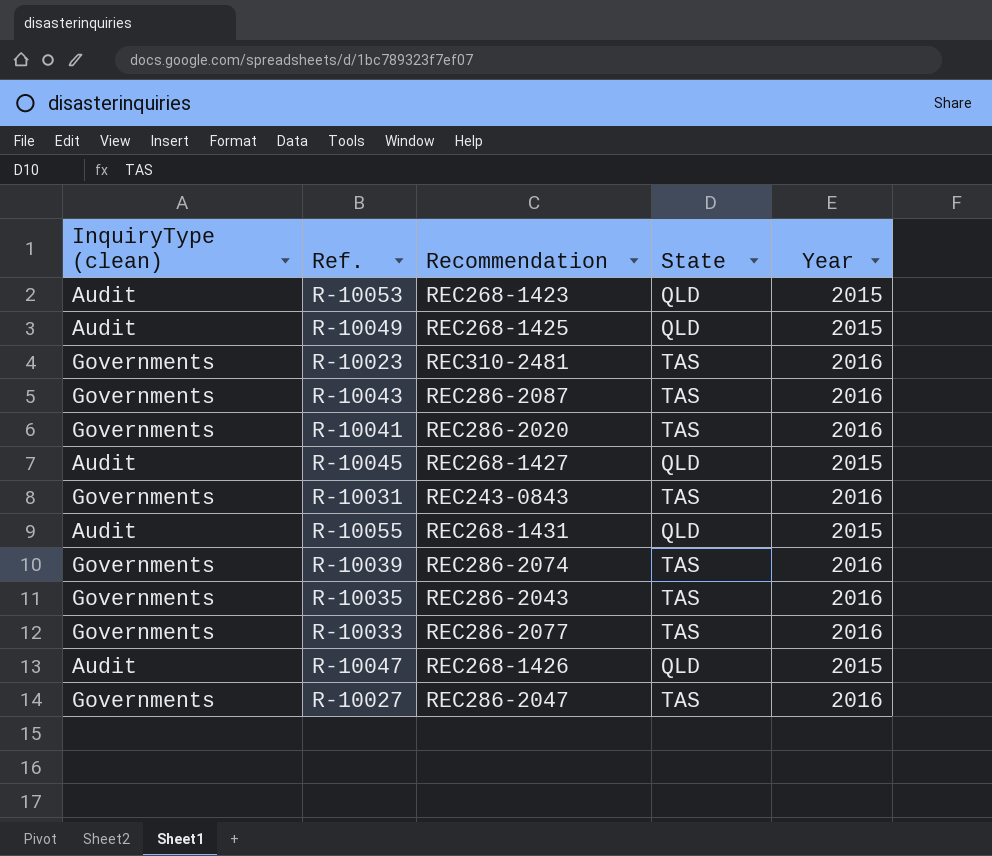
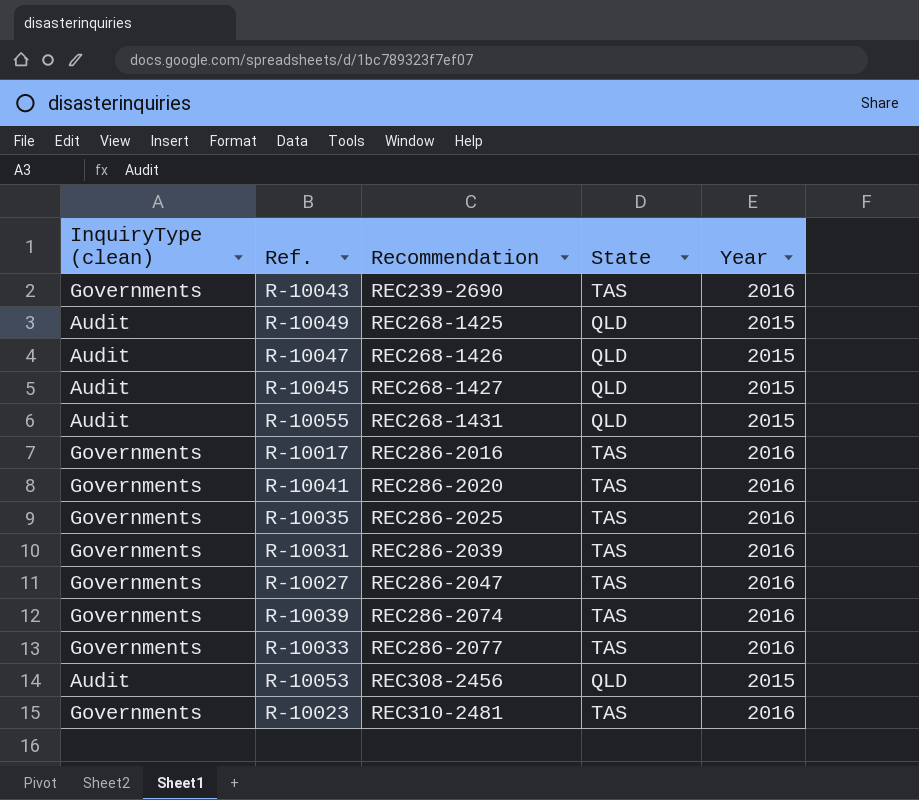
row order: none -> Recommendation ascending
R-10043 | Recommendation: REC286-2087 -> REC239-2690
row R-10017: none -> Governments | REC286-2016 | TAS | 2016
R-10035 | Recommendation: REC286-2043 -> REC286-2025
R-10031 | Recommendation: REC243-0843 -> REC286-2039
R-10053 | Recommendation: REC268-1423 -> REC308-2456

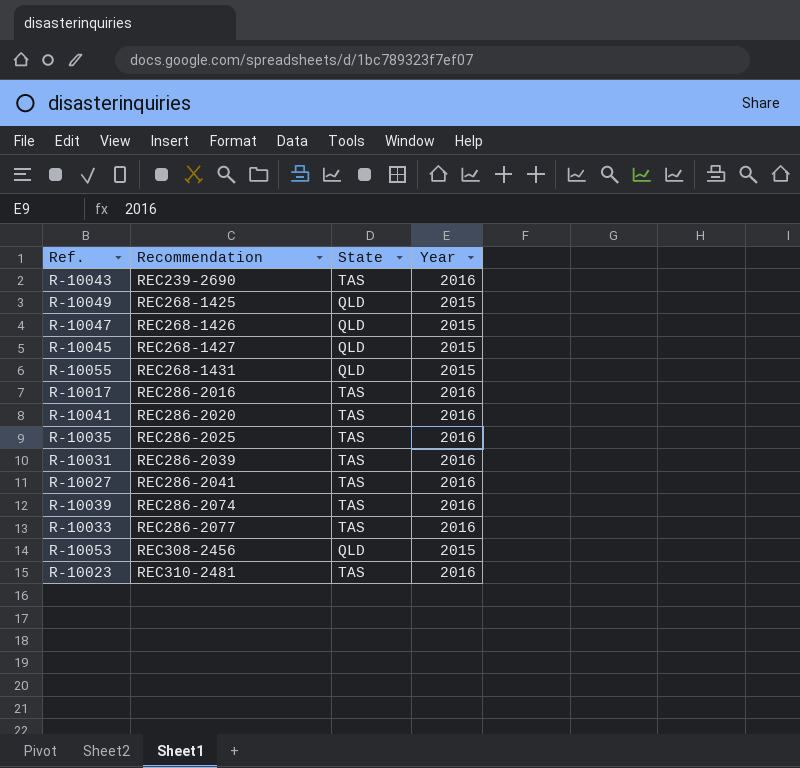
column InquiryType (clean) | position: 1 -> none
R-10027 | Recommendation: REC286-2047 -> REC286-2041

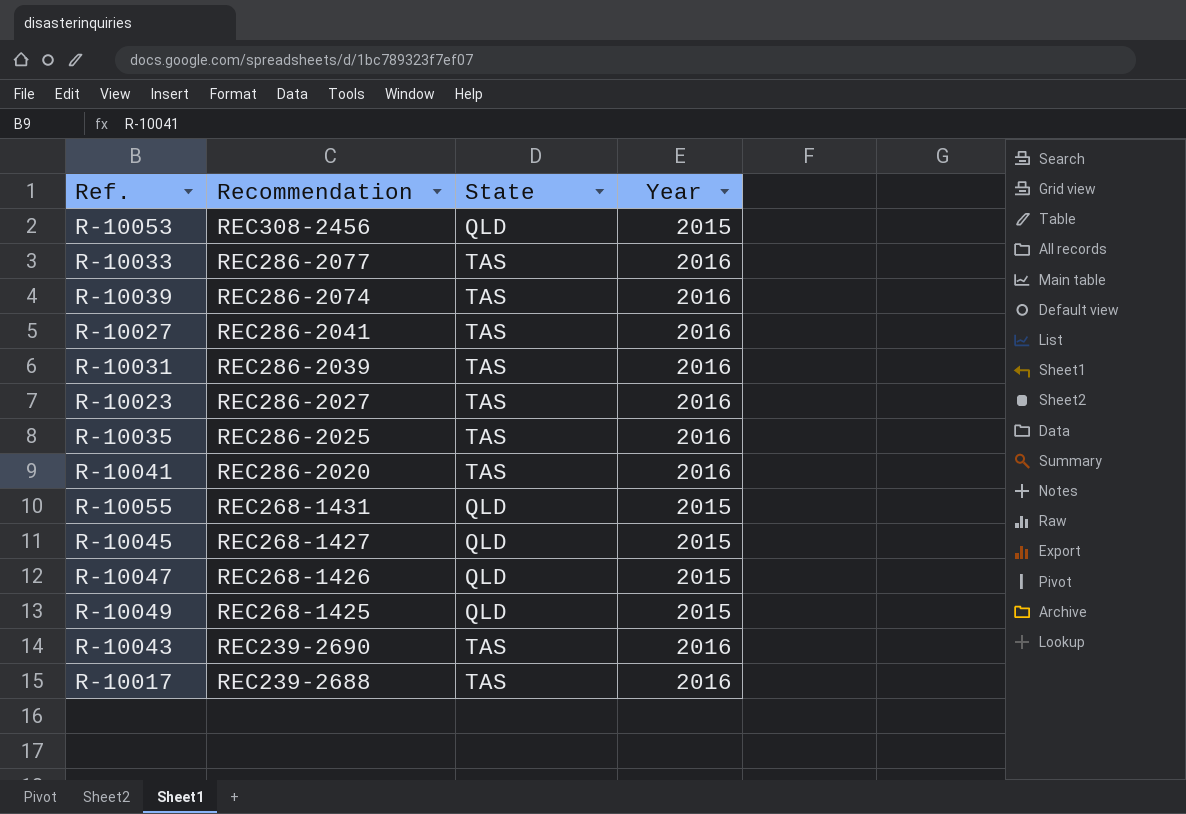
row order: Recommendation ascending -> Recommendation descending
R-10023 | Recommendation: REC310-2481 -> REC286-2027
R-10017 | Recommendation: REC286-2016 -> REC239-2688

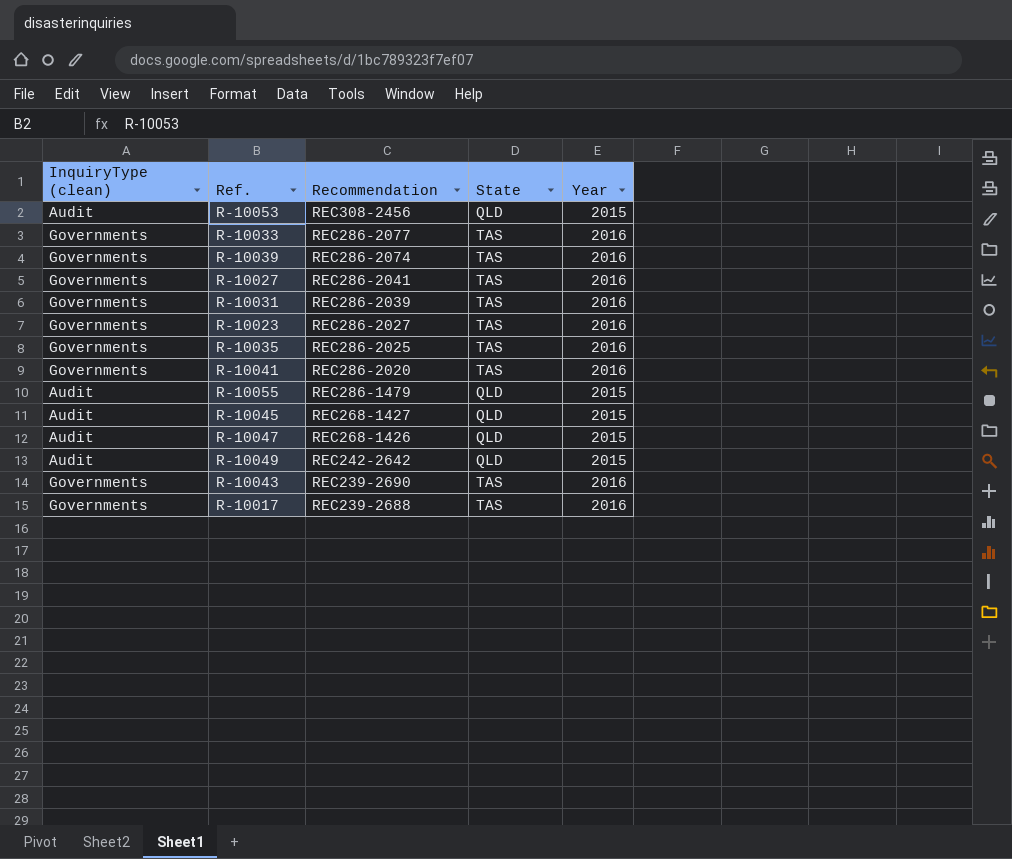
column InquiryType (clean) | position: none -> 1
R-10055 | Recommendation: REC268-1431 -> REC286-1479
R-10049 | Recommendation: REC268-1425 -> REC242-2642

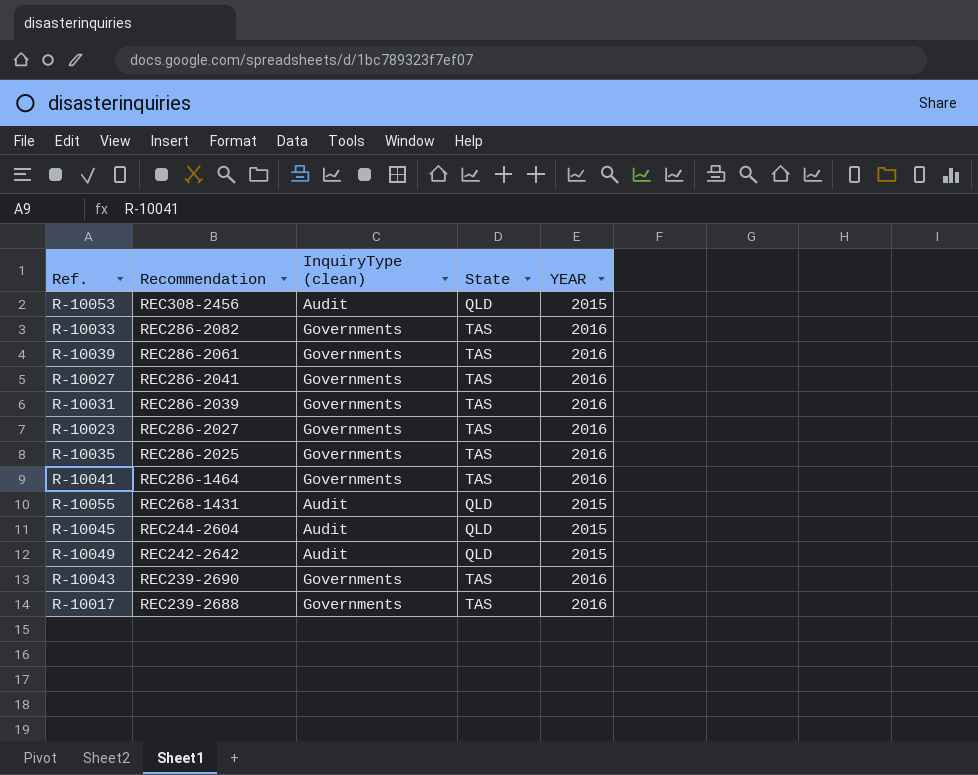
column InquiryType (clean) | position: 1 -> 3
column name: Year -> YEAR
row R-10047: Audit | REC268-1426 | QLD | 2015 -> none
R-10033 | Recommendation: REC286-2077 -> REC286-2082
R-10039 | Recommendation: REC286-2074 -> REC286-2061
R-10041 | Recommendation: REC286-2020 -> REC286-1464
R-10055 | Recommendation: REC286-1479 -> REC268-1431
R-10045 | Recommendation: REC268-1427 -> REC244-2604

